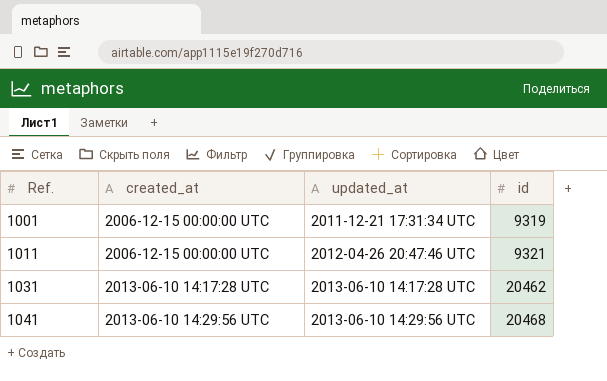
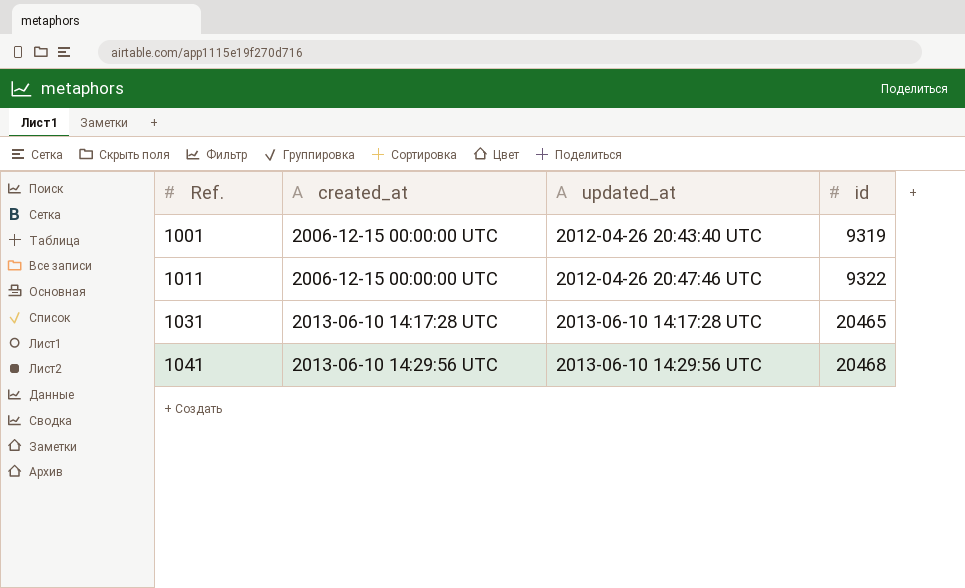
1001 | updated_at: 2011-12-21 17:31:34 UTC -> 2012-04-26 20:43:40 UTC
1011 | id: 9321 -> 9322
1031 | id: 20462 -> 20465

